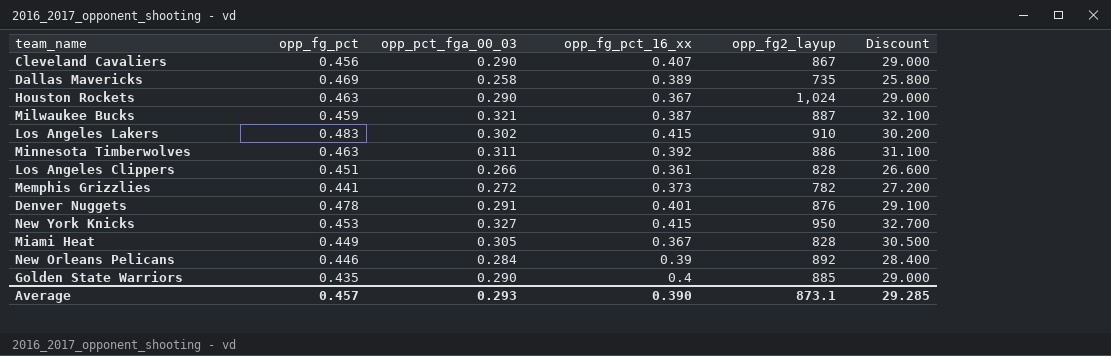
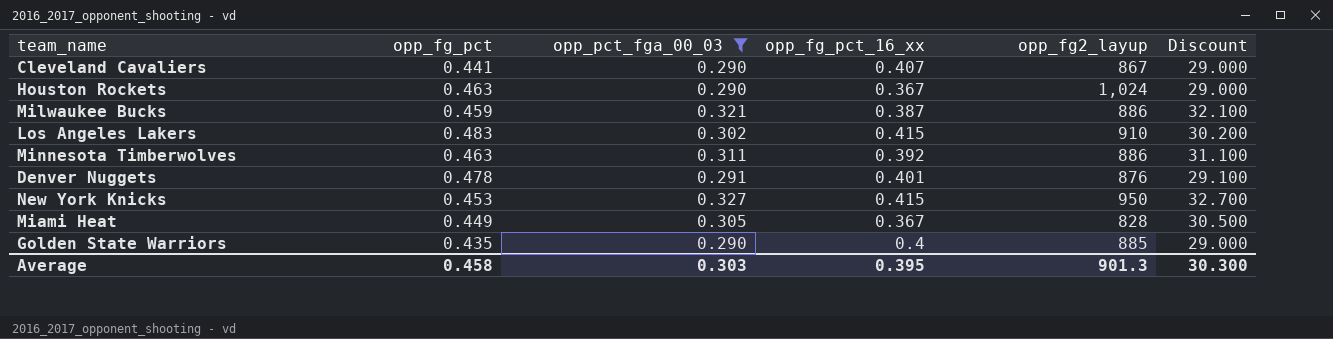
filter: none -> opp_pct_fga_00_03 >= 0.290
Cleveland Cavaliers | opp_fg_pct: 0.456 -> 0.441
Milwaukee Bucks | opp_fg2_layup: 887 -> 886
Average | opp_fg_pct: 0.457 -> 0.458
Average | opp_pct_fga_00_03: 0.293 -> 0.303
Average | opp_fg_pct_16_xx: 0.390 -> 0.395
Average | opp_fg2_layup: 873.1 -> 901.3
Average | Discount: 29.285 -> 30.300

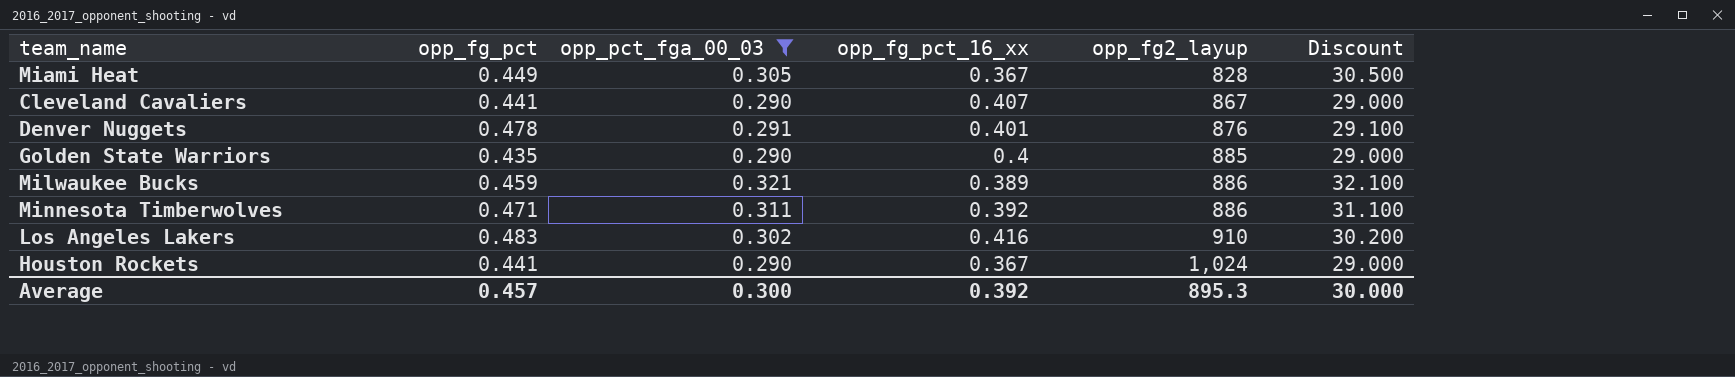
row order: none -> opp_fg2_layup ascending
row New York Knicks: 0.453 | 0.327 | 0.415 | 950 | 32.700 -> none
Milwaukee Bucks | opp_fg_pct_16_xx: 0.387 -> 0.389
Minnesota Timberwolves | opp_fg_pct: 0.463 -> 0.471
Los Angeles Lakers | opp_fg_pct_16_xx: 0.415 -> 0.416
Houston Rockets | opp_fg_pct: 0.463 -> 0.441
Average | opp_fg_pct: 0.458 -> 0.457
Average | opp_pct_fga_00_03: 0.303 -> 0.300
Average | opp_fg_pct_16_xx: 0.395 -> 0.392
Average | opp_fg2_layup: 901.3 -> 895.3
Average | Discount: 30.300 -> 30.000

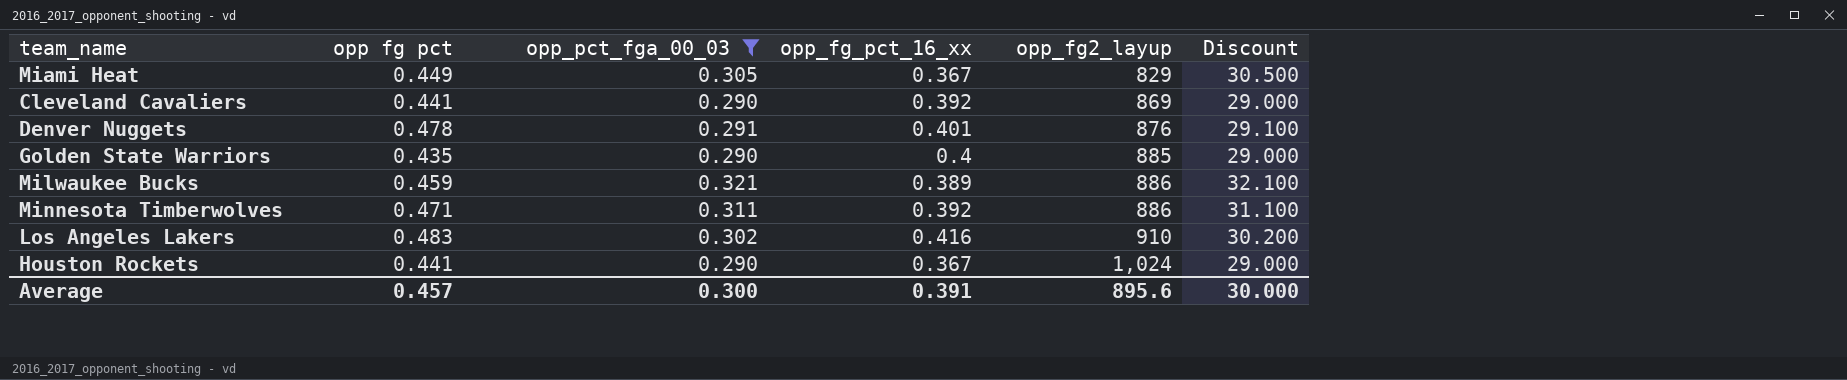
column name: opp_fg_pct -> opp fg pct
Miami Heat | opp_fg2_layup: 828 -> 829
Cleveland Cavaliers | opp_fg_pct_16_xx: 0.407 -> 0.392
Cleveland Cavaliers | opp_fg2_layup: 867 -> 869
Average | opp_fg_pct_16_xx: 0.392 -> 0.391
Average | opp_fg2_layup: 895.3 -> 895.6

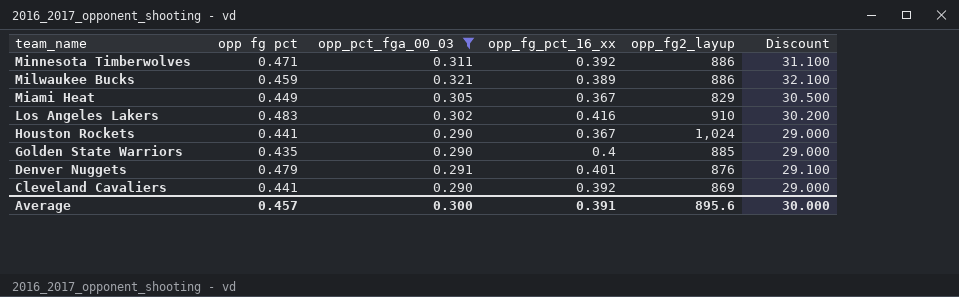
row order: opp_fg2_layup ascending -> team_name descending
Denver Nuggets | opp fg pct: 0.478 -> 0.479

